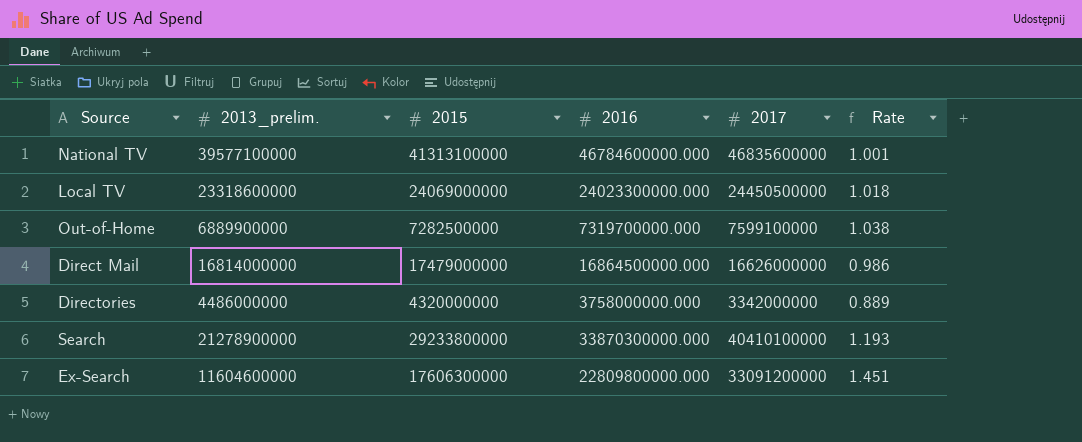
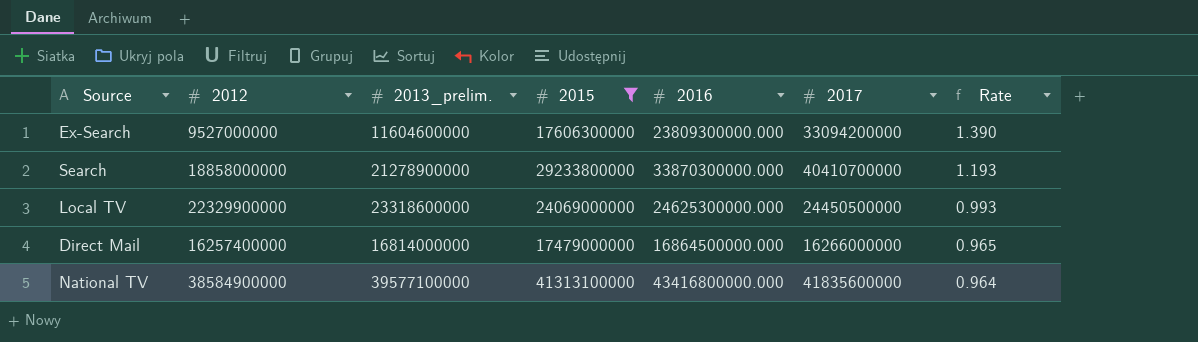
filter: none -> 2015 >= 17479000000
row order: none -> Rate descending
column 2012 | position: none -> 2
Ex-Search | 2016: 22809800000.000 -> 23809300000.000
Ex-Search | 2017: 33091200000 -> 33094200000
Ex-Search | Rate: 1.451 -> 1.390
Search | 2017: 40410100000 -> 40410700000
Local TV | 2016: 24023300000.000 -> 24625300000.000
Local TV | Rate: 1.018 -> 0.993
Direct Mail | 2017: 16626000000 -> 16266000000
Direct Mail | Rate: 0.986 -> 0.965
National TV | 2016: 46784600000.000 -> 43416800000.000
National TV | 2017: 46835600000 -> 41835600000
National TV | Rate: 1.001 -> 0.964

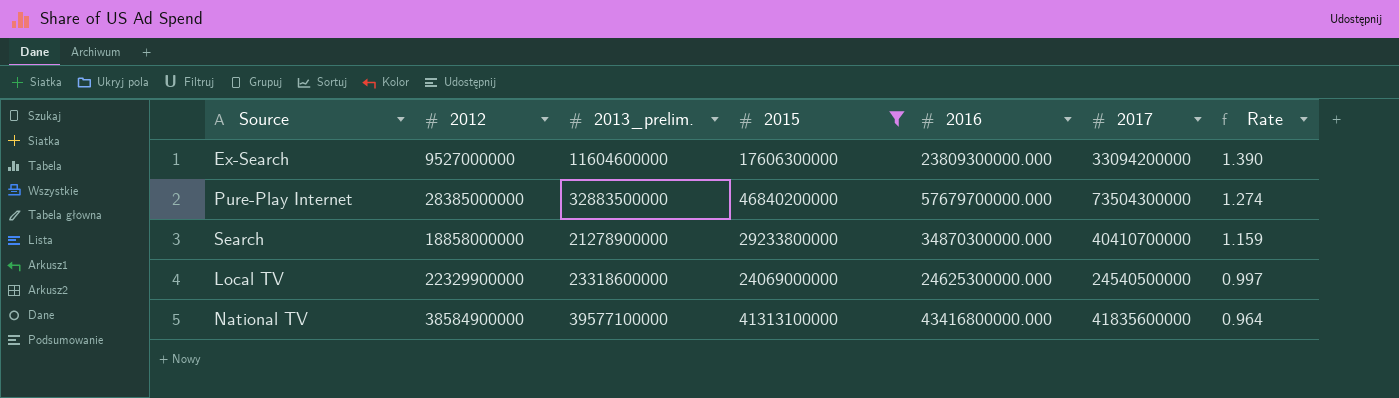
row Direct Mail: 16257400000 | 16814000000 | 17479000000 | 16864500000.000 | 16266000000 | 0.965 -> none
row Pure-Play Internet: none -> 28385000000 | 32883500000 | 46840200000 | 57679700000.000 | 73504300000 | 1.274
Search | 2016: 33870300000.000 -> 34870300000.000
Search | Rate: 1.193 -> 1.159
Local TV | 2017: 24450500000 -> 24540500000
Local TV | Rate: 0.993 -> 0.997

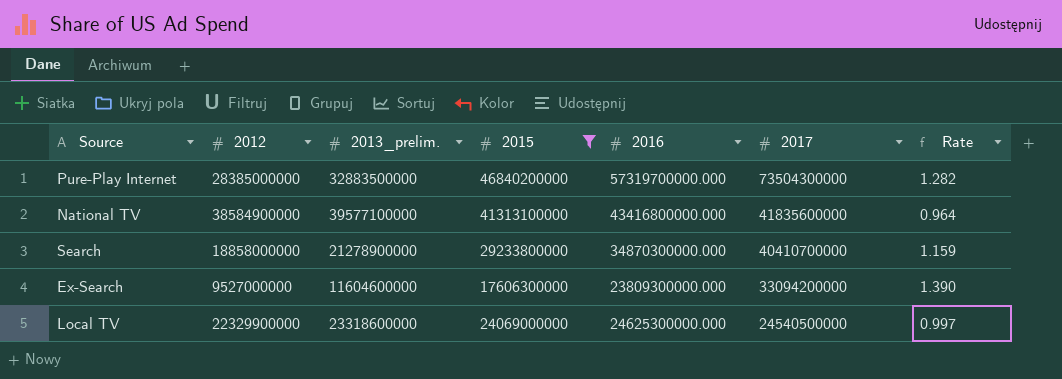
row order: Rate descending -> 2017 descending
Pure-Play Internet | 2016: 57679700000.000 -> 57319700000.000
Pure-Play Internet | Rate: 1.274 -> 1.282

